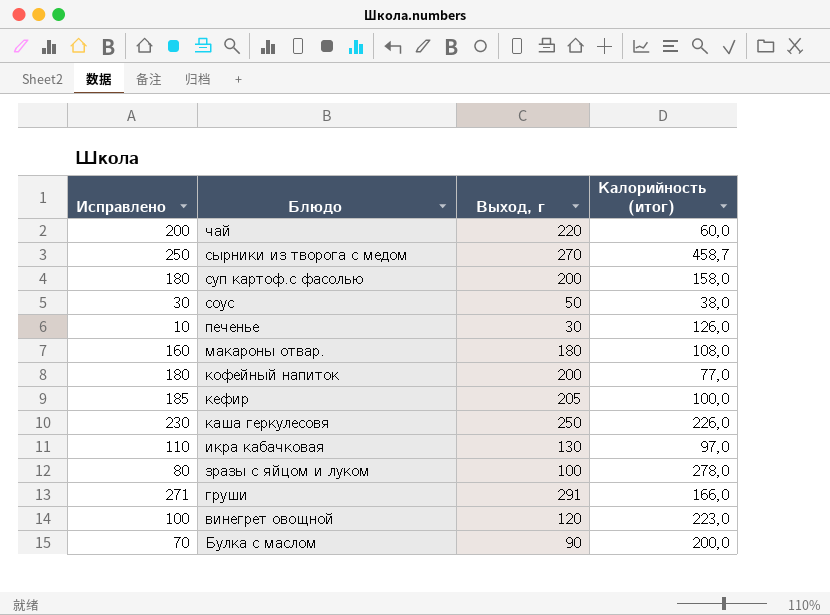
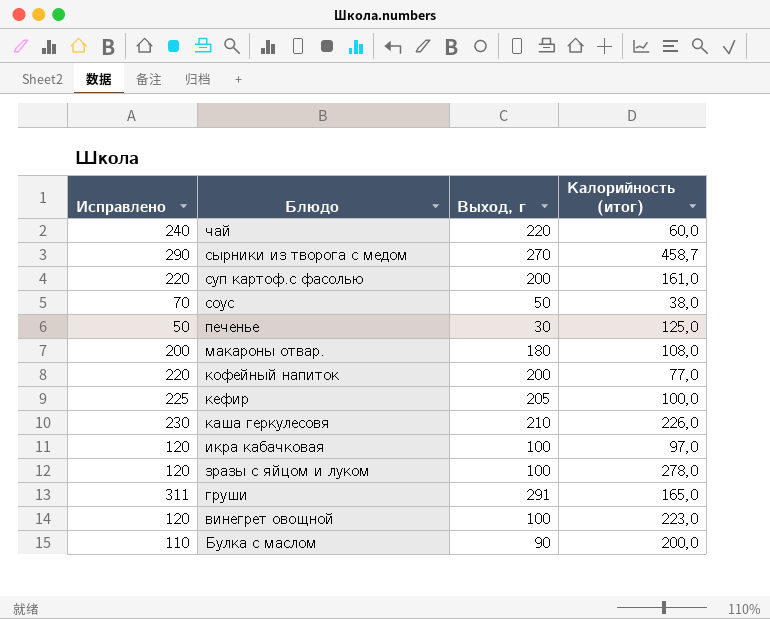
column Исправлено | formula: [Выход, г] - 20 -> [Выход, г] + 20
суп картоф.с фасолью | Калорийность (итог): 158,0 -> 161,0
печенье | Калорийность (итог): 126,0 -> 125,0
каша геркулесовя | Выход, г: 250 -> 210
икра кабачковая | Выход, г: 130 -> 100
груши | Калорийность (итог): 166,0 -> 165,0
винегрет овощной | Выход, г: 120 -> 100

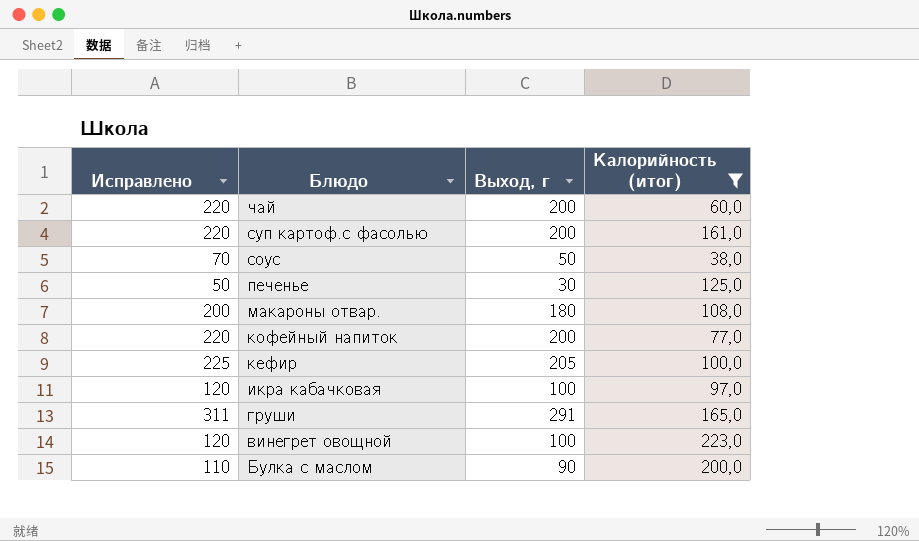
filter: none -> Калорийность (итог) <= 223,0
чай | Исправлено: 240 -> 220
чай | Выход, г: 220 -> 200

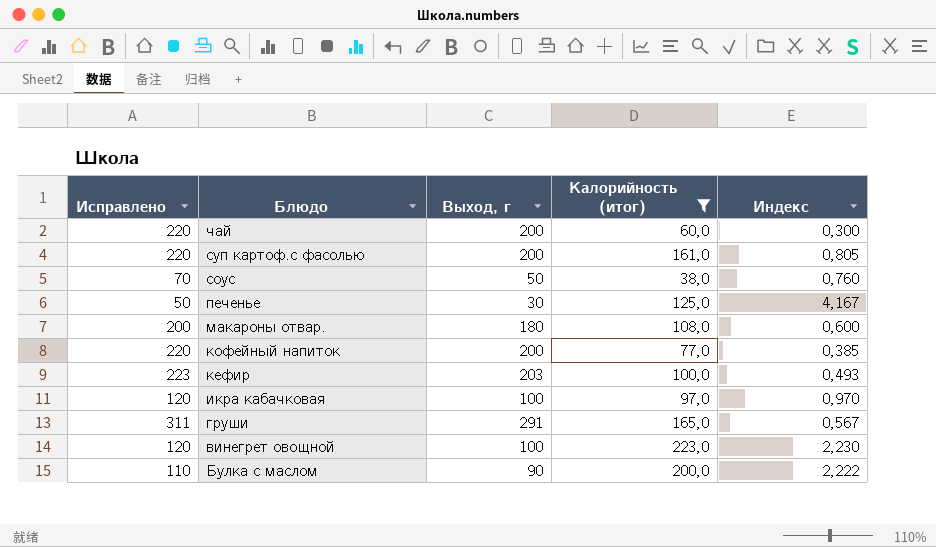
column Индекс | formula: none -> [Калорийность (итог)] / [Выход, г]
кефир | Исправлено: 225 -> 223
кефир | Выход, г: 205 -> 203

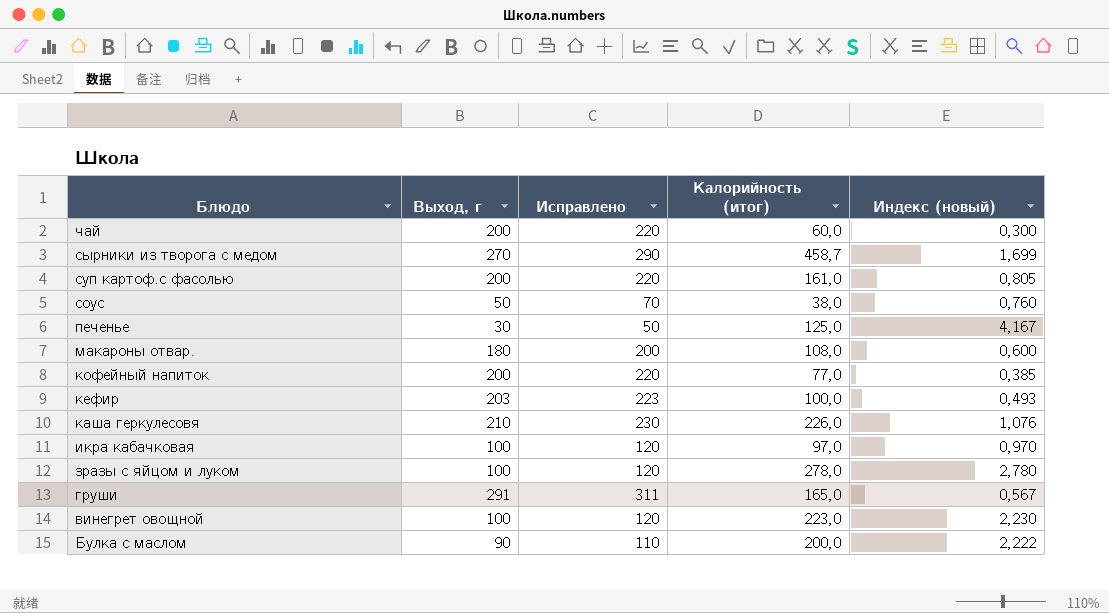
filter: Калорийность (итог) <= 223,0 -> none
column Исправлено | position: 1 -> 3
column name: Индекс -> Индекс (новый)

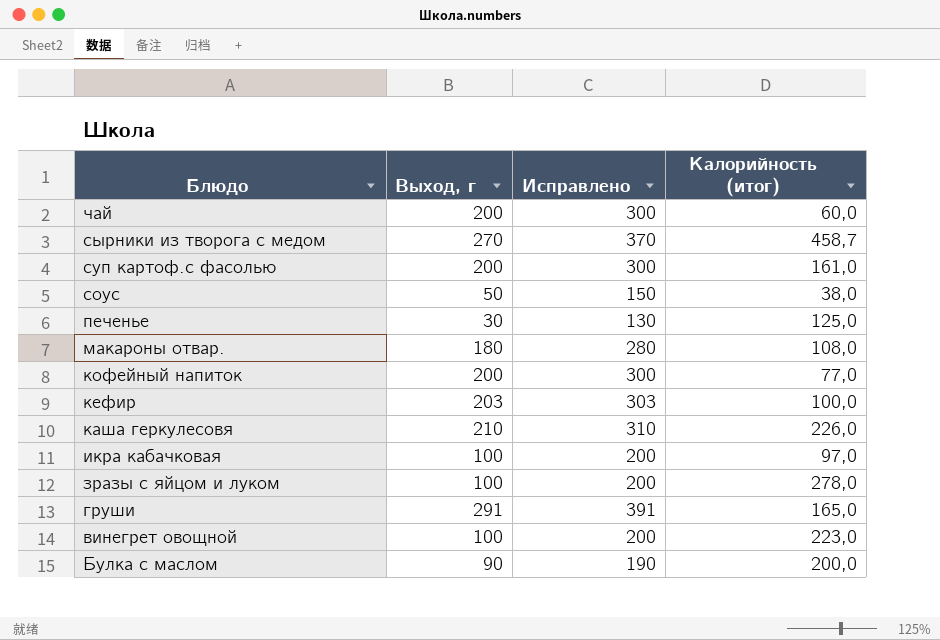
column Индекс (новый) | formula: [Калорийность (итог)] / [Выход, г] -> none
column Исправлено | formula: [Выход, г] + 20 -> [Выход, г] + 100

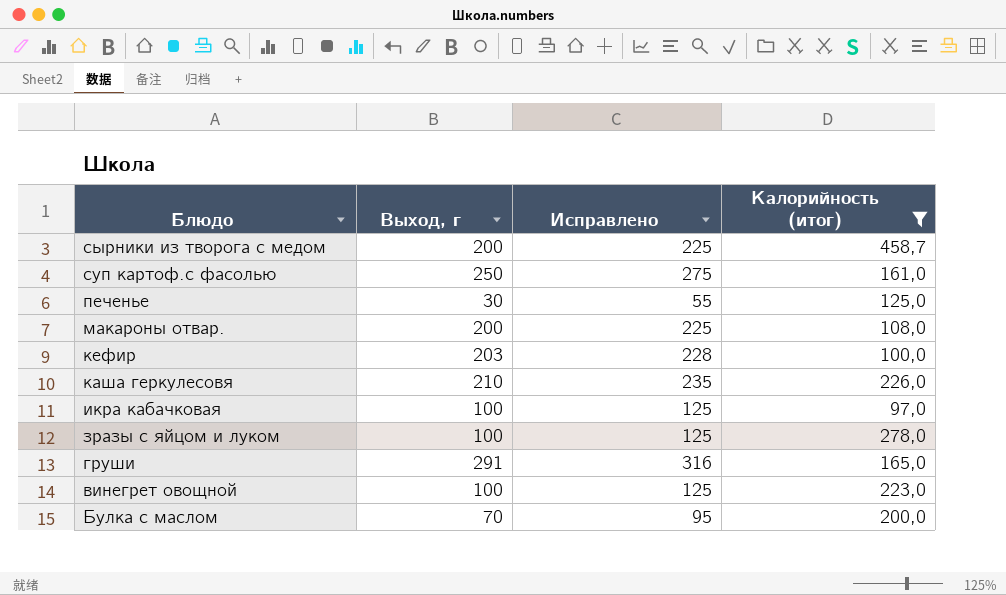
filter: none -> Калорийность (итог) >= 97,0
column Исправлено | formula: [Выход, г] + 100 -> [Выход, г] + 25
сырники из творога с медом | Выход, г: 270 -> 200
суп картоф.с фасолью | Выход, г: 200 -> 250
макароны отвар. | Выход, г: 180 -> 200
Булка с маслом | Выход, г: 90 -> 70

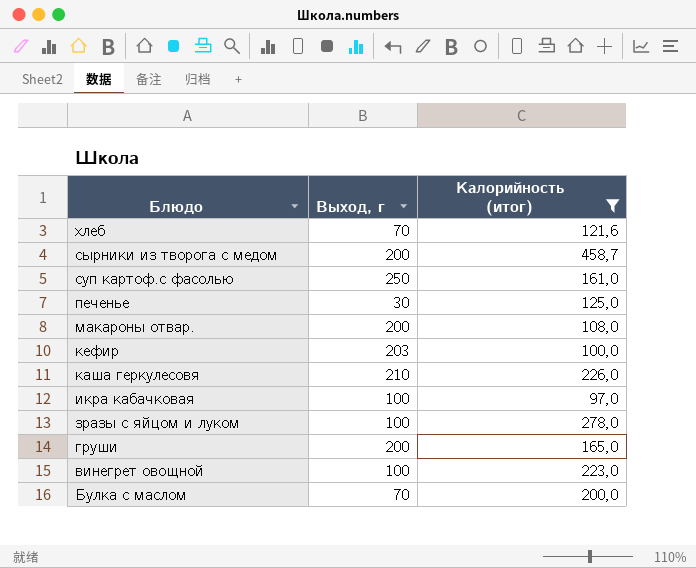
column Исправлено | formula: [Выход, г] + 25 -> none
row хлеб: none -> 70 | 121,6
груши | Выход, г: 291 -> 200

